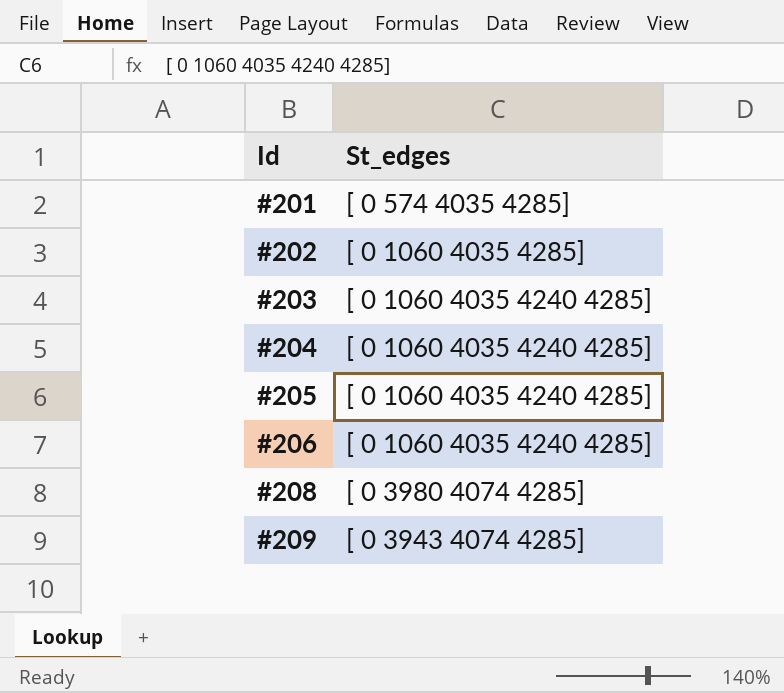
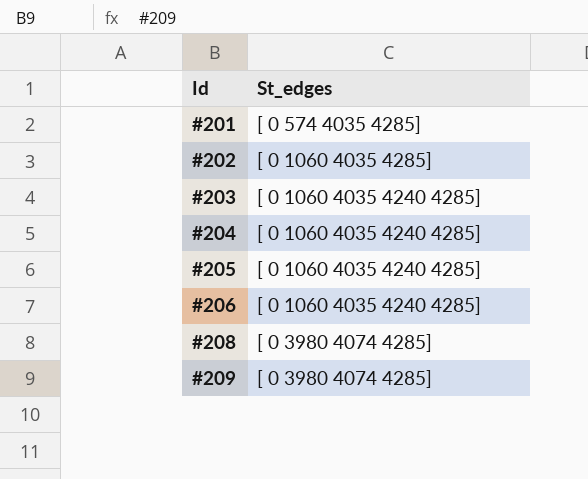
#209 | St_edges: [ 0 3943 4074 4285] -> [ 0 3980 4074 4285]

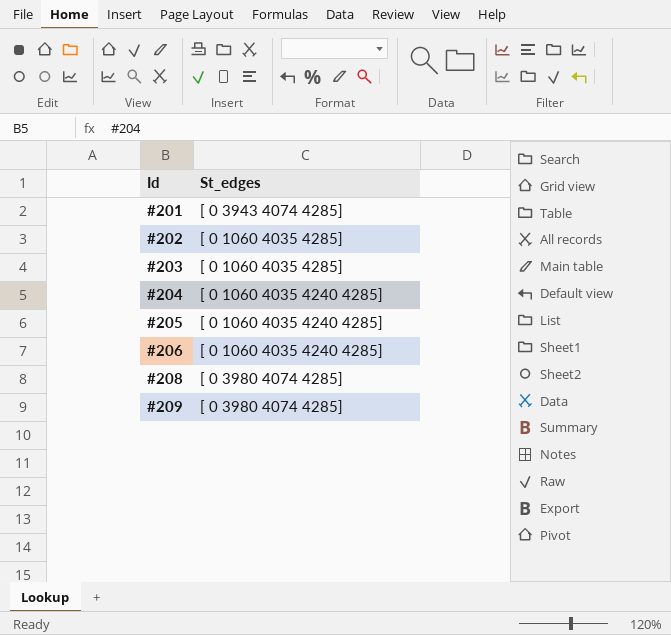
#201 | St_edges: [ 0 574 4035 4285] -> [ 0 3943 4074 4285]
#203 | St_edges: [ 0 1060 4035 4240 4285] -> [ 0 1060 4035 4285]

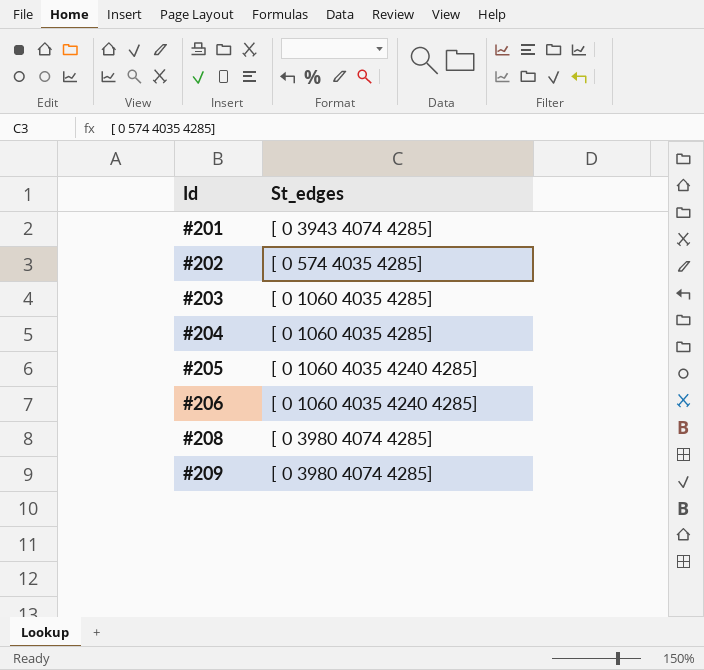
#202 | St_edges: [ 0 1060 4035 4285] -> [ 0 574 4035 4285]
#204 | St_edges: [ 0 1060 4035 4240 4285] -> [ 0 1060 4035 4285]

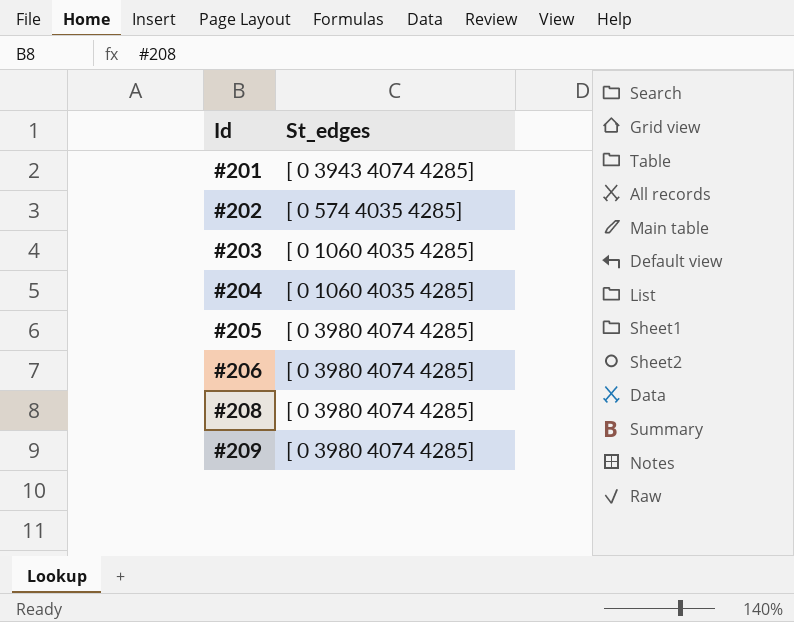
#205 | St_edges: [ 0 1060 4035 4240 4285] -> [ 0 3980 4074 4285]
#206 | St_edges: [ 0 1060 4035 4240 4285] -> [ 0 3980 4074 4285]

